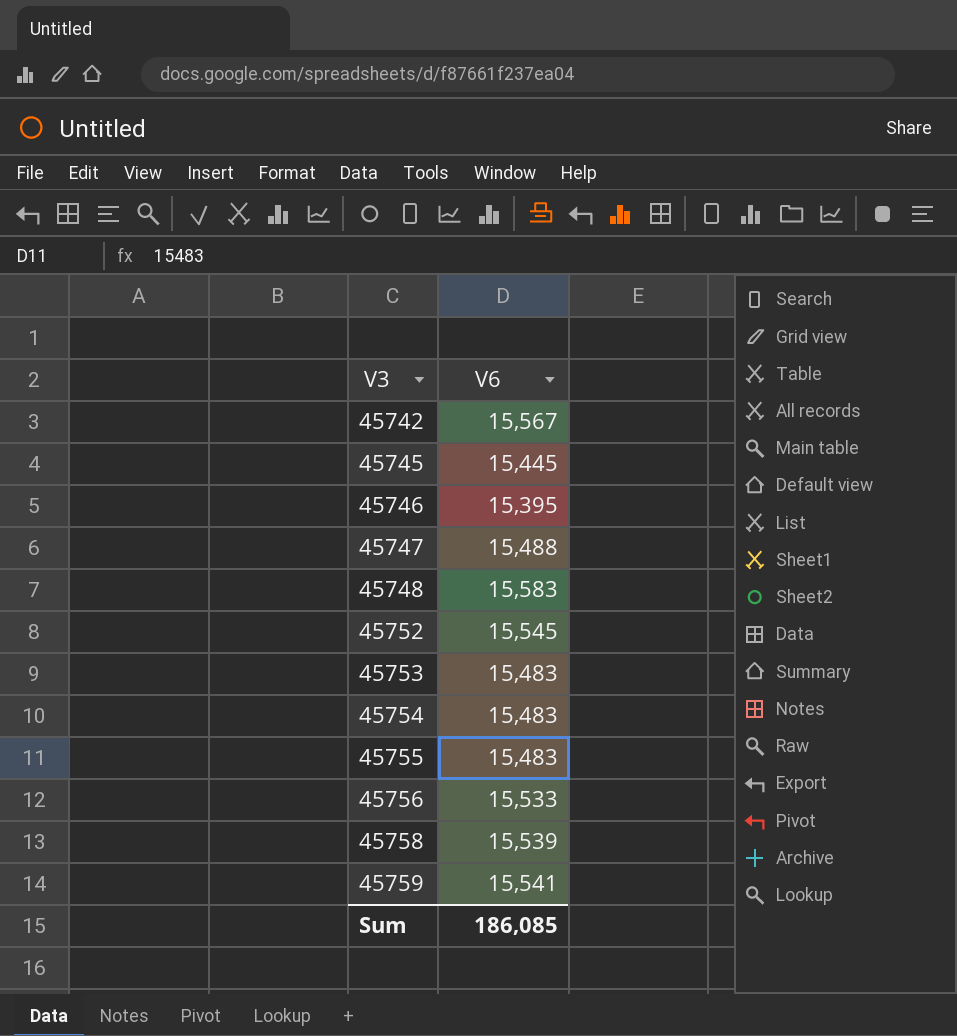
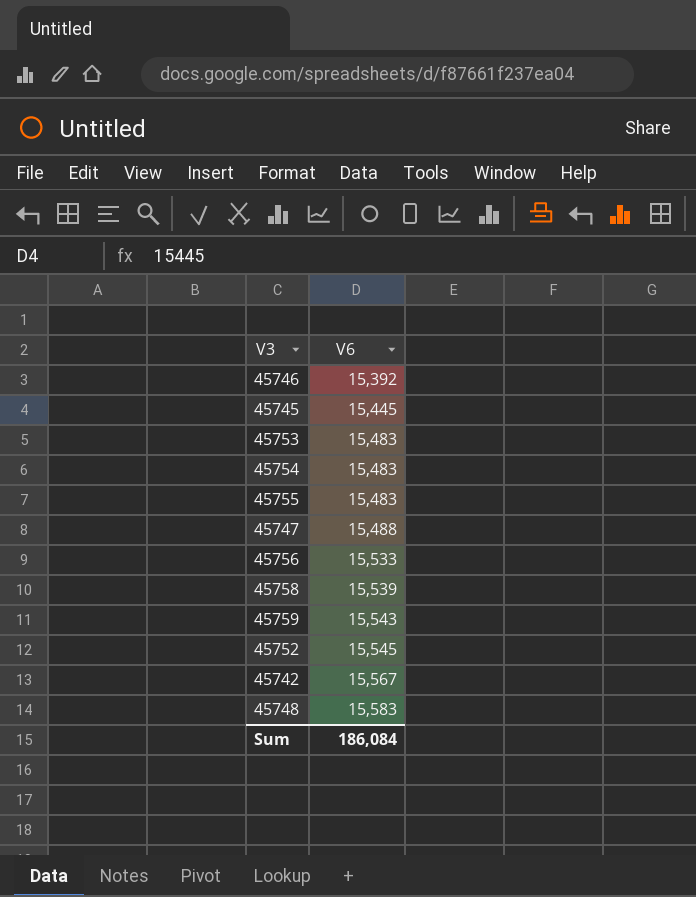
row order: V3 ascending -> V6 ascending
45746 | V6: 15,395 -> 15,392
45759 | V6: 15,541 -> 15,543
Sum | V6: 186,085 -> 186,084

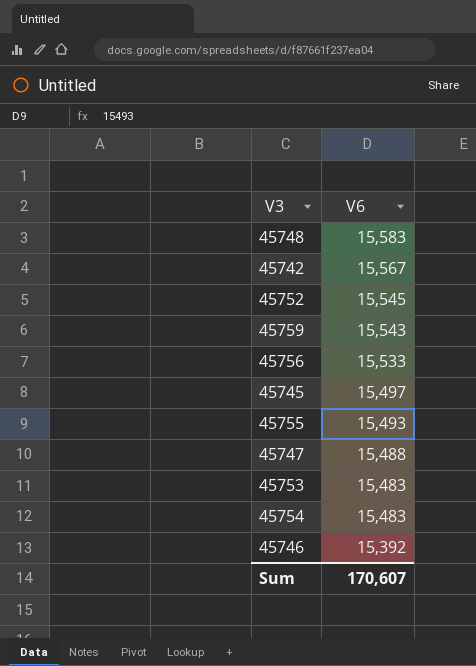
row order: V6 ascending -> V6 descending
row 45758: 15,539 -> none
45745 | V6: 15,445 -> 15,497
45755 | V6: 15,483 -> 15,493
Sum | V6: 186,084 -> 170,607

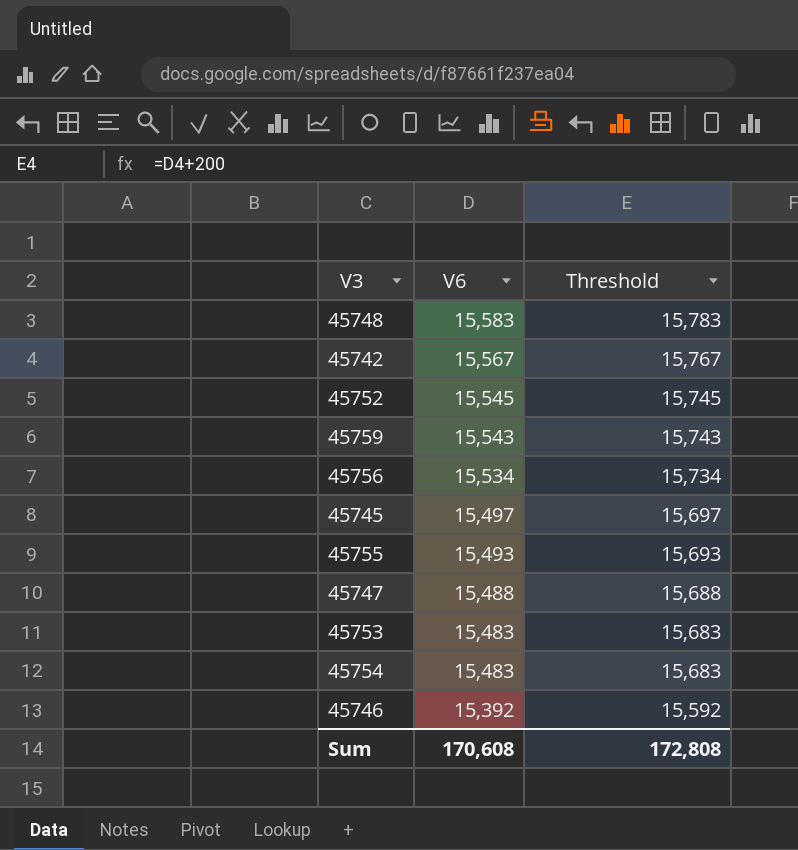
column Threshold | formula: none -> [V6] + 200
45756 | V6: 15,533 -> 15,534
Sum | V6: 170,607 -> 170,608

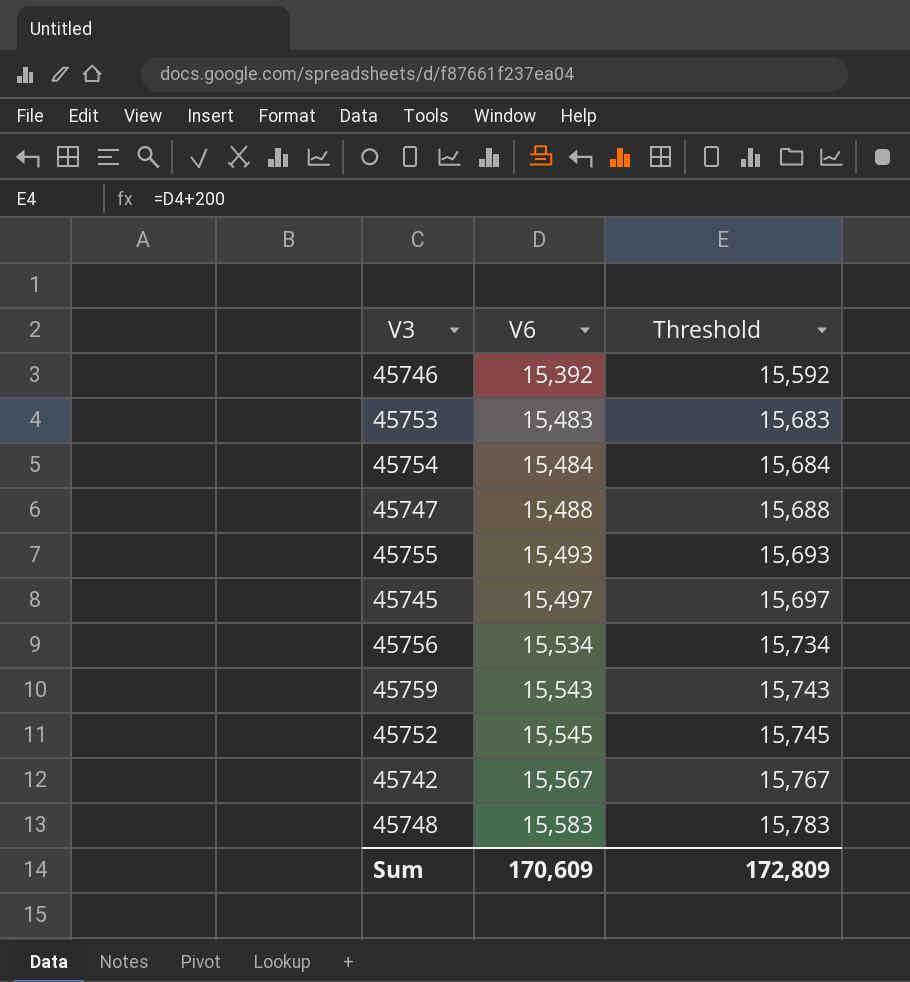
row order: V6 descending -> V6 ascending
45754 | V6: 15,483 -> 15,484
45754 | Threshold: 15,683 -> 15,684
Sum | V6: 170,608 -> 170,609
Sum | Threshold: 172,808 -> 172,809

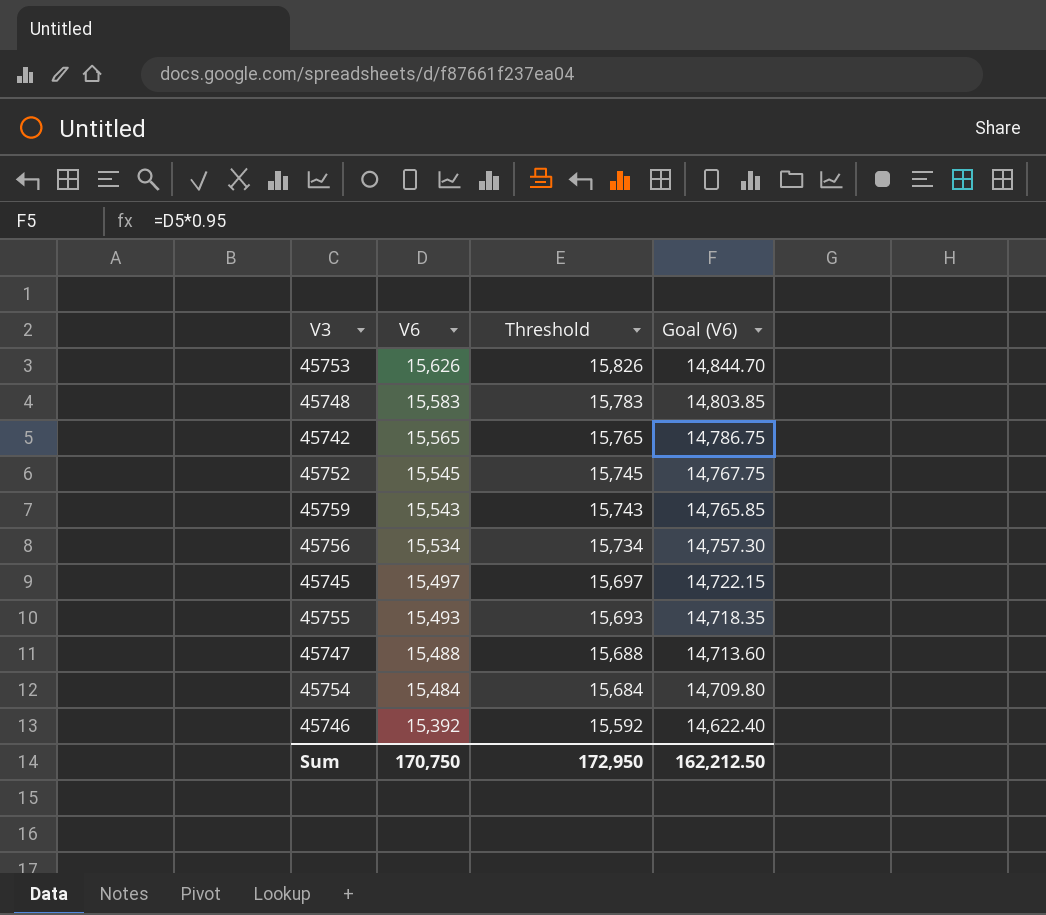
row order: V6 ascending -> V6 descending
column Goal (V6) | formula: none -> [V6] * 0.95
45753 | V6: 15,483 -> 15,626
45753 | Threshold: 15,683 -> 15,826
45742 | V6: 15,567 -> 15,565
45742 | Threshold: 15,767 -> 15,765
Sum | V6: 170,609 -> 170,750
Sum | Threshold: 172,809 -> 172,950

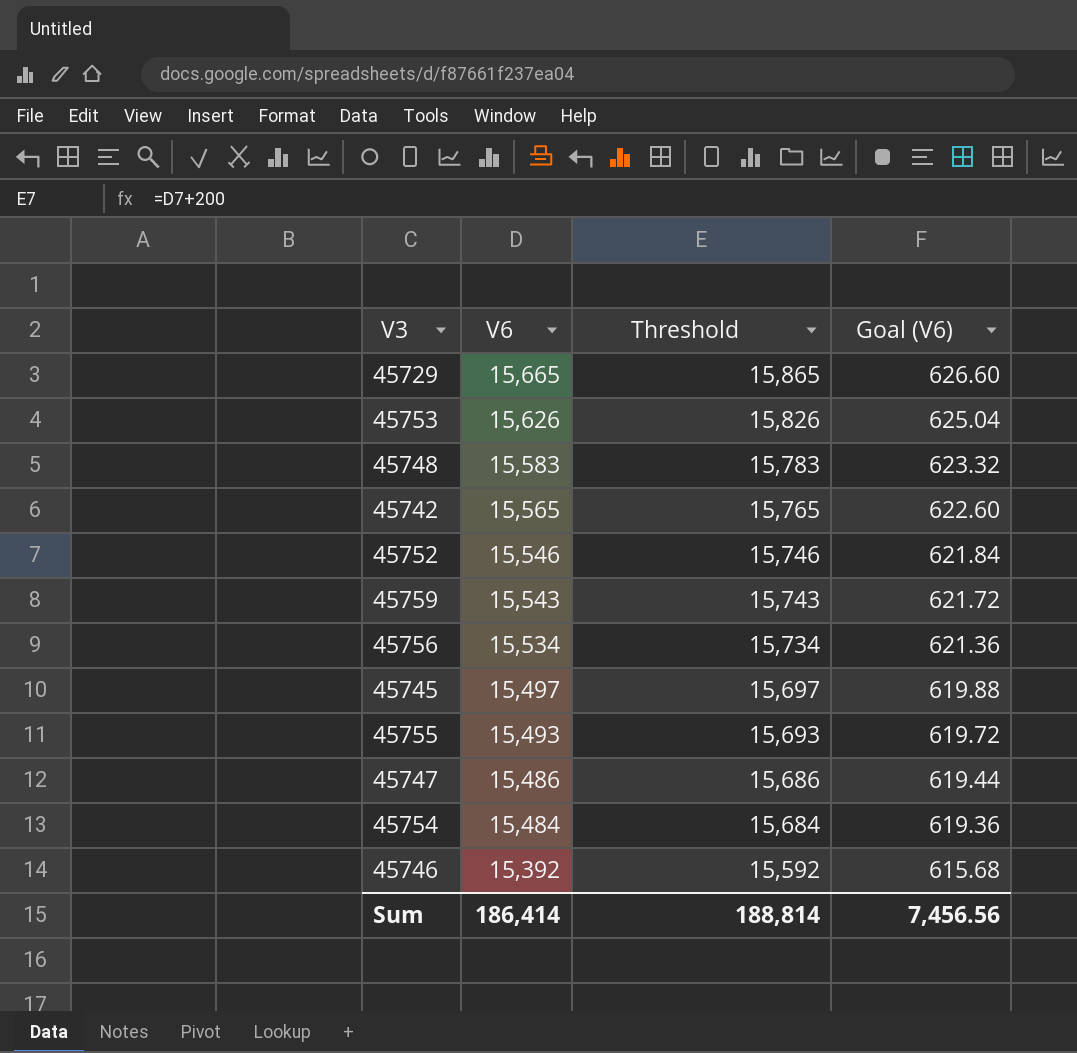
column Goal (V6) | formula: [V6] * 0.95 -> [V6] * 0.04
row 45729: none -> 15,665 | 15,865 | 626.60
45752 | V6: 15,545 -> 15,546
45752 | Threshold: 15,745 -> 15,746
45747 | V6: 15,488 -> 15,486
45747 | Threshold: 15,688 -> 15,686
Sum | V6: 170,750 -> 186,414
Sum | Threshold: 172,950 -> 188,814
Sum | Goal (V6): 162,212.50 -> 7,456.56

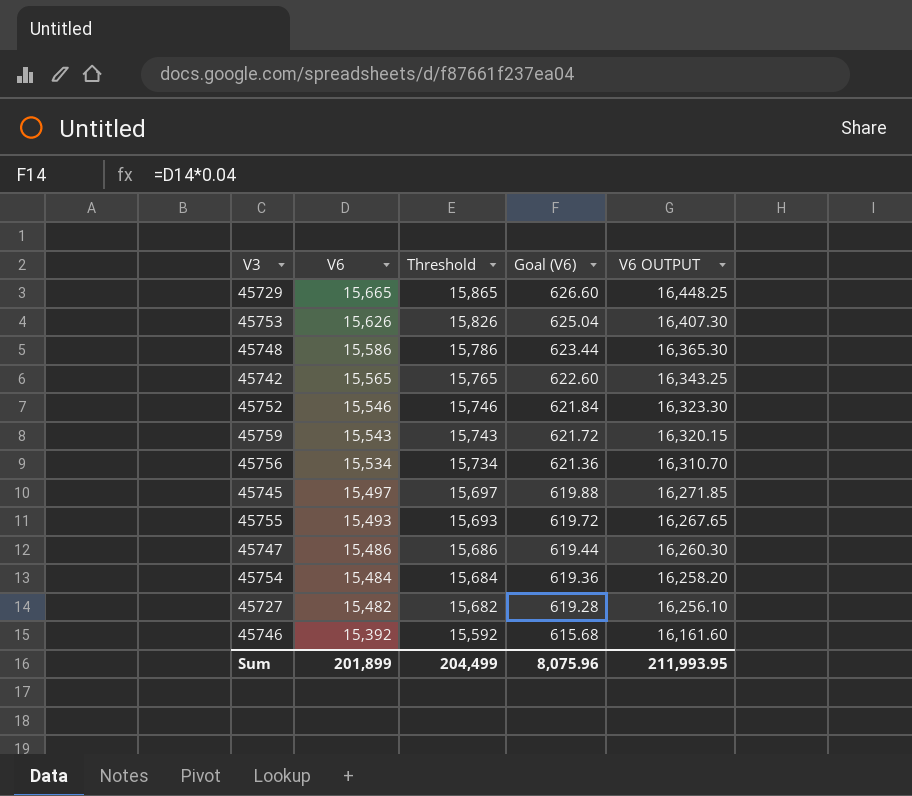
column V6 OUTPUT | formula: none -> [V6] * 1.05
45748 | V6: 15,583 -> 15,586
45748 | Threshold: 15,783 -> 15,786
45748 | Goal (V6): 623.32 -> 623.44
row 45727: none -> 15,482 | 15,682 | 619.28 | 16,256.10
Sum | V6: 186,414 -> 201,899
Sum | Threshold: 188,814 -> 204,499
Sum | Goal (V6): 7,456.56 -> 8,075.96

